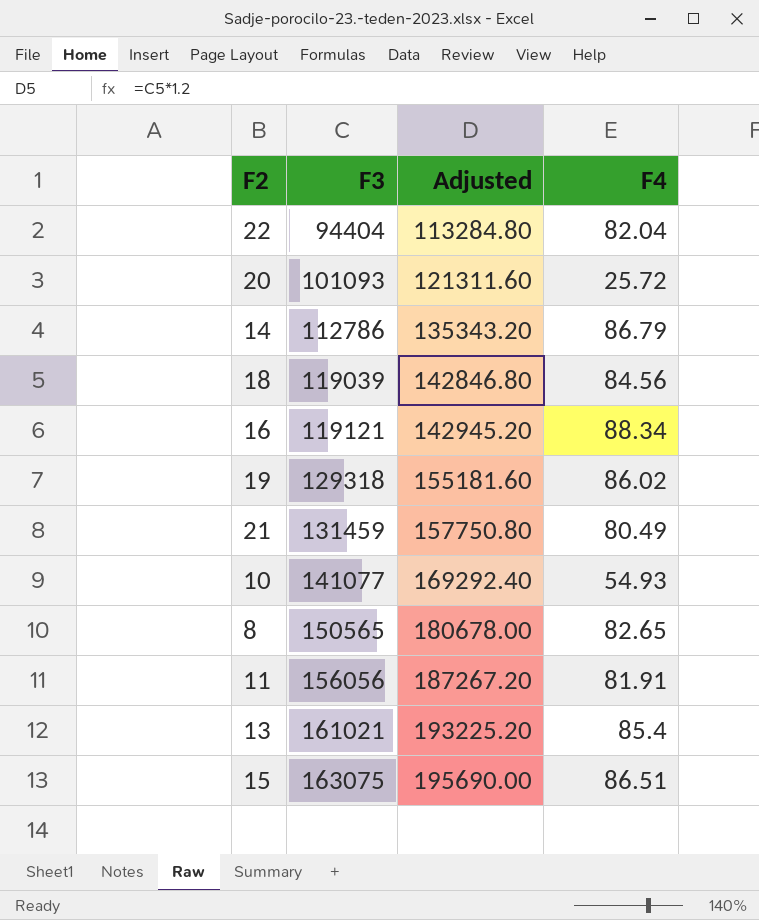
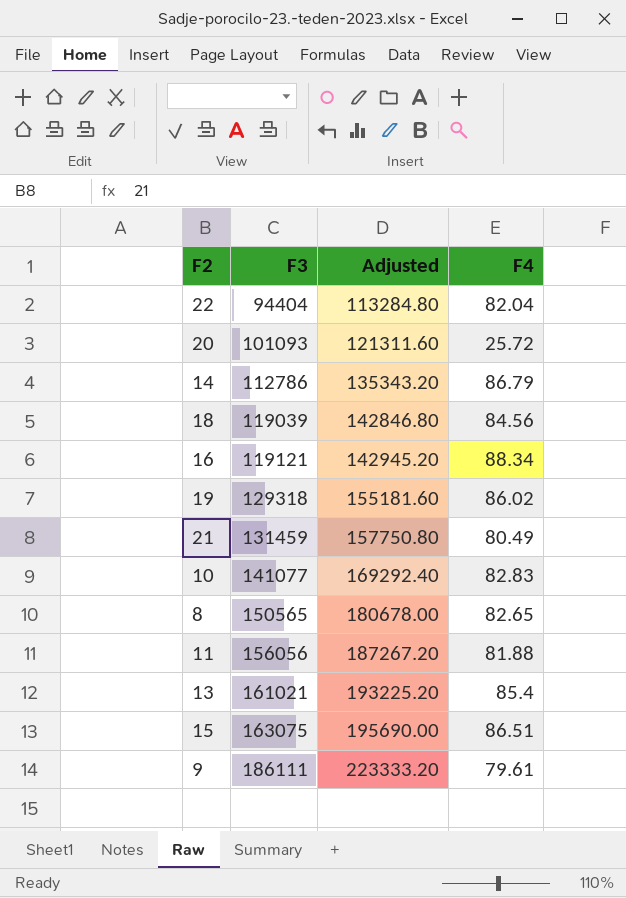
10 | F4: 54.93 -> 82.83
11 | F4: 81.91 -> 81.88
row 9: none -> 186111 | 223333.20 | 79.61

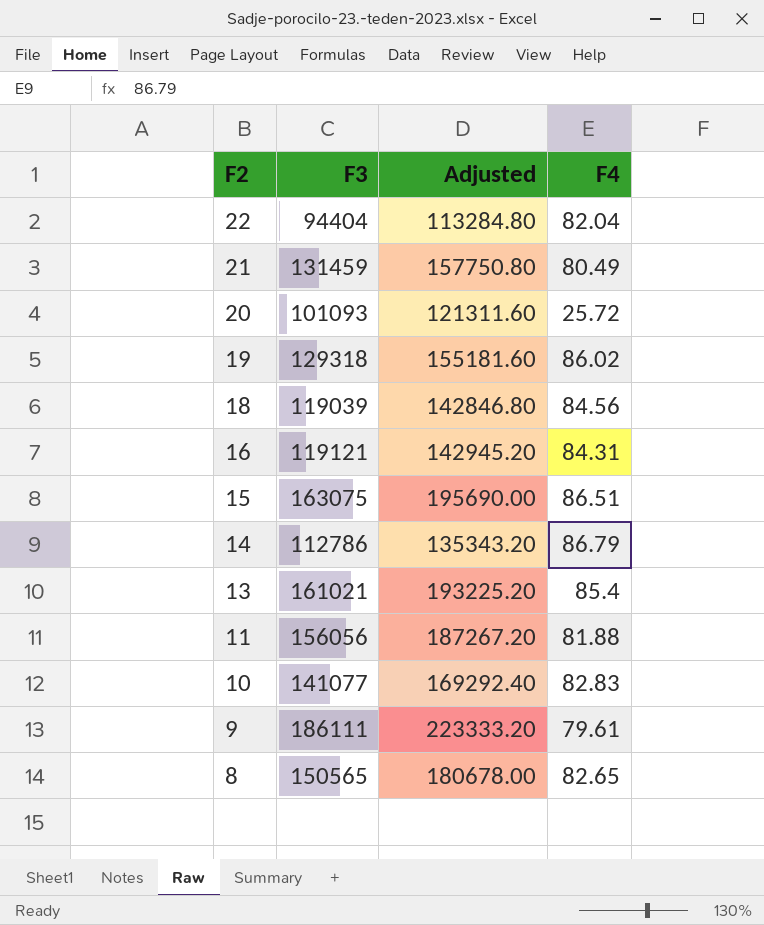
row order: F3 ascending -> F2 descending
16 | F4: 88.34 -> 84.31

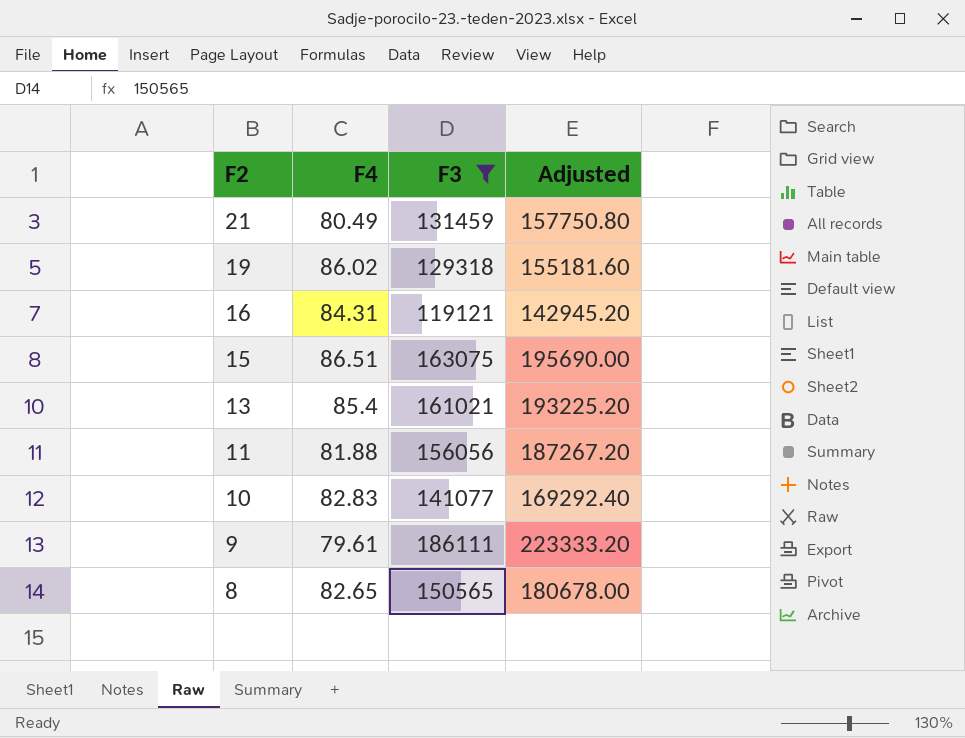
filter: none -> F3 >= 119121
column F4 | position: 4 -> 2

